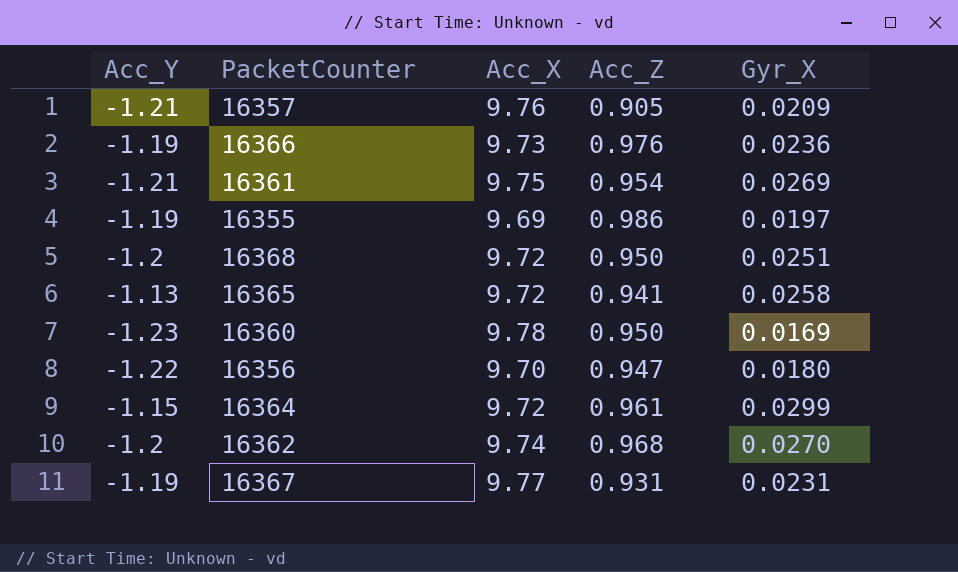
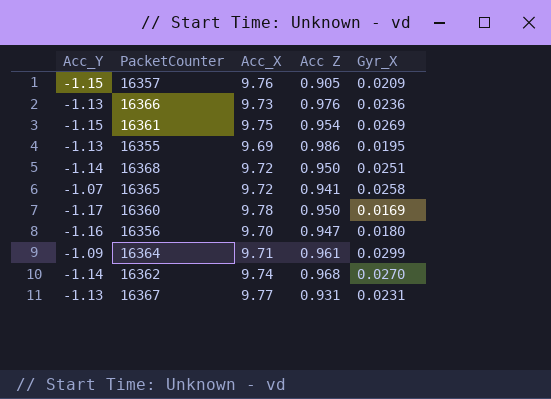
column name: Acc_Z -> Acc Z
16357 | Acc_Y: -1.21 -> -1.15
16366 | Acc_Y: -1.19 -> -1.13
16361 | Acc_Y: -1.21 -> -1.15
16355 | Acc_Y: -1.19 -> -1.13
16355 | Gyr_X: 0.0197 -> 0.0195
16368 | Acc_Y: -1.2 -> -1.14
16365 | Acc_Y: -1.13 -> -1.07
16360 | Acc_Y: -1.23 -> -1.17
16356 | Acc_Y: -1.22 -> -1.16
16364 | Acc_Y: -1.15 -> -1.09
16364 | Acc_X: 9.72 -> 9.71
16362 | Acc_Y: -1.2 -> -1.14
16367 | Acc_Y: -1.19 -> -1.13

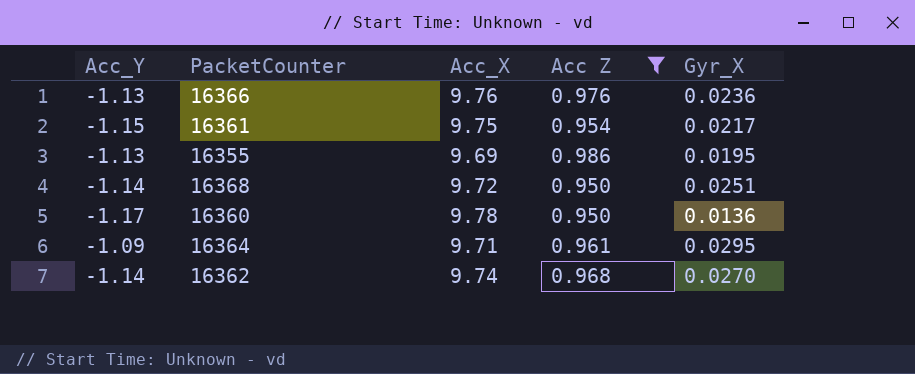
filter: none -> Acc Z >= 0.950
16366 | Acc_X: 9.73 -> 9.76
16361 | Gyr_X: 0.0269 -> 0.0217
16360 | Gyr_X: 0.0169 -> 0.0136
16364 | Gyr_X: 0.0299 -> 0.0295

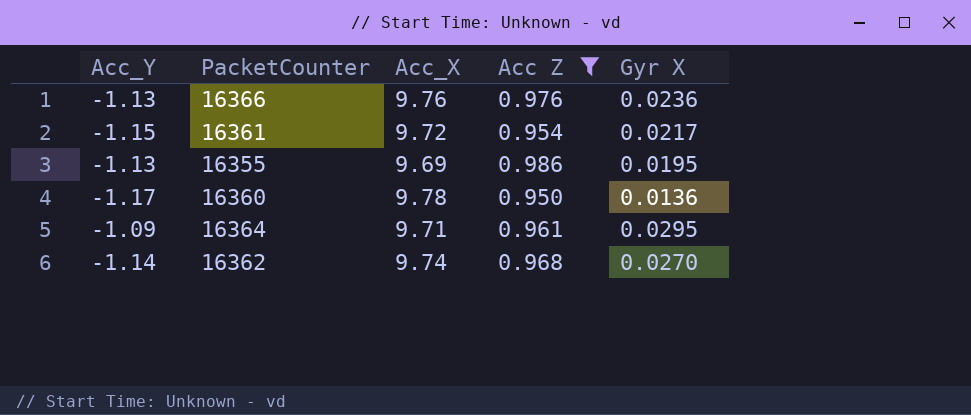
column name: Gyr_X -> Gyr X
row 16368: -1.14 | 9.72 | 0.950 | 0.0251 -> none
16361 | Acc_X: 9.75 -> 9.72

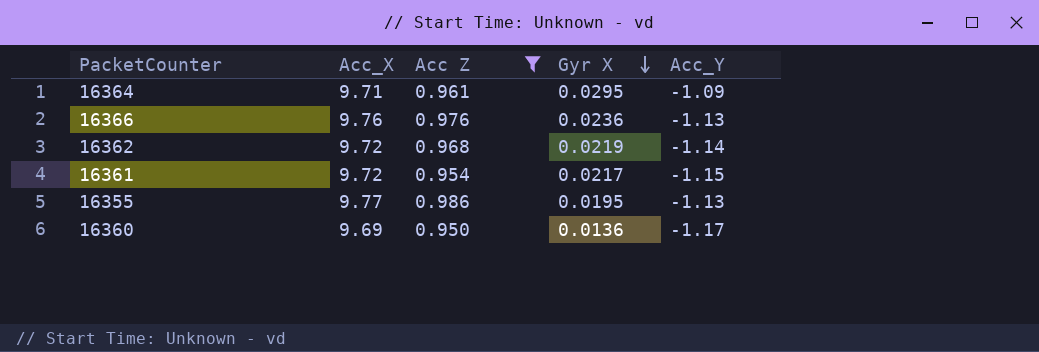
row order: none -> Gyr X descending
column Acc_Y | position: 1 -> 5
16362 | Acc_X: 9.74 -> 9.72
16362 | Gyr X: 0.0270 -> 0.0219
16355 | Acc_X: 9.69 -> 9.77
16360 | Acc_X: 9.78 -> 9.69

